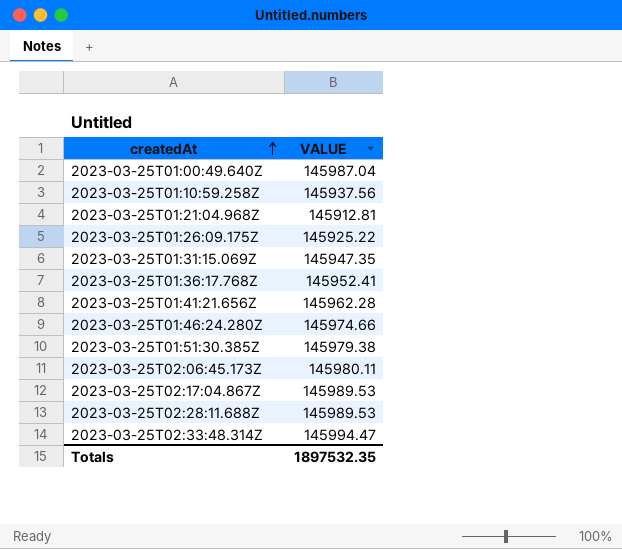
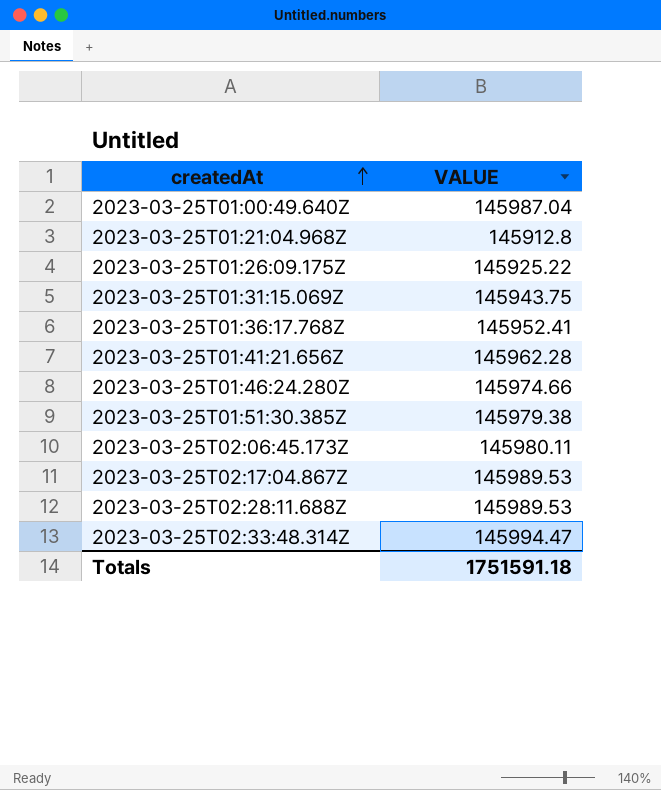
row 2023-03-25T01:10:59.258Z: 145937.56 -> none
2023-03-25T01:21:04.968Z | VALUE: 145912.81 -> 145912.8
2023-03-25T01:31:15.069Z | VALUE: 145947.35 -> 145943.75
Totals | VALUE: 1897532.35 -> 1751591.18

